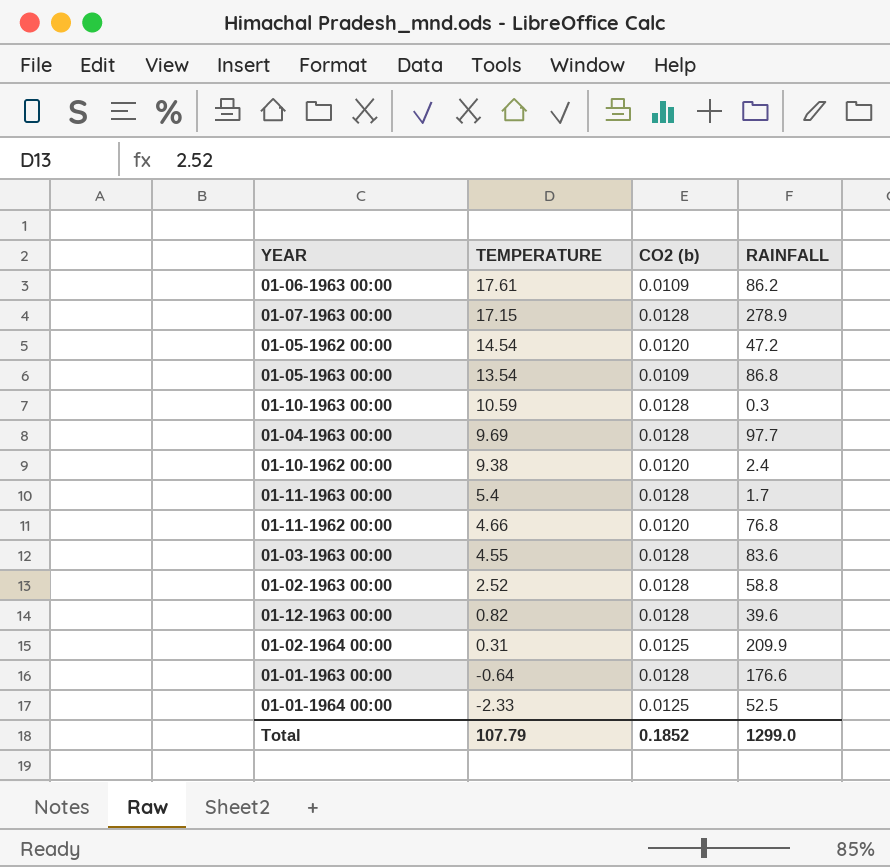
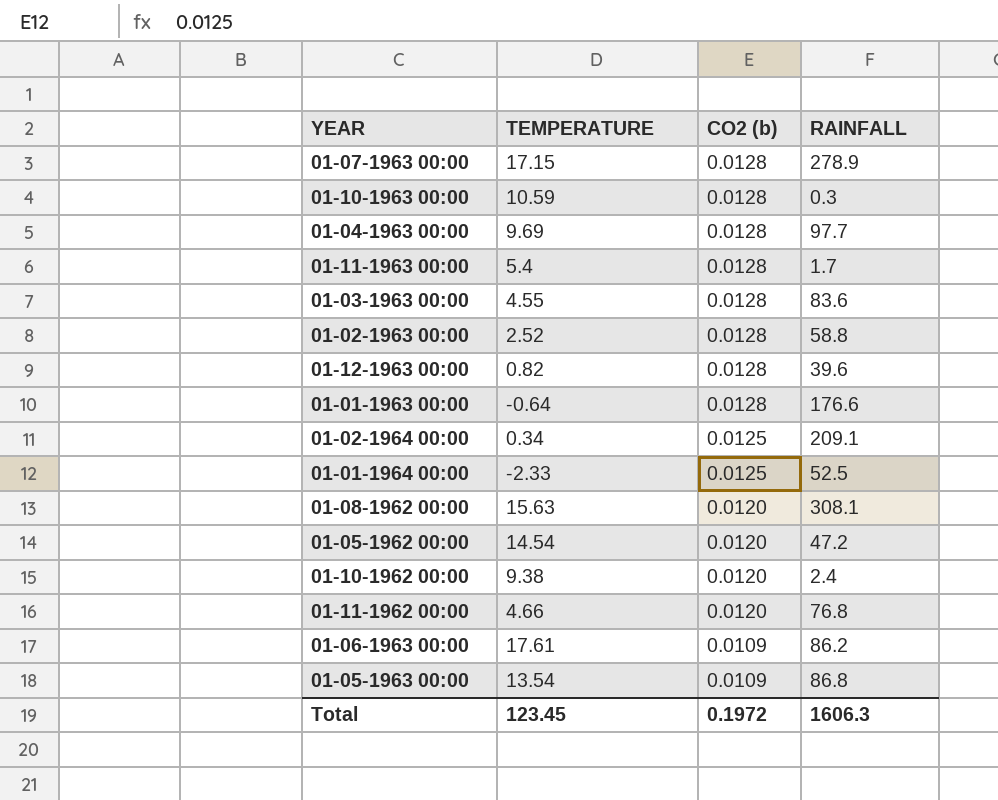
row order: TEMPERATURE descending -> CO2 (b) descending
01-02-1964 00:00 | TEMPERATURE: 0.31 -> 0.34
01-02-1964 00:00 | RAINFALL: 209.9 -> 209.1
row 01-08-1962 00:00: none -> 15.63 | 0.0120 | 308.1
Total | TEMPERATURE: 107.79 -> 123.45
Total | CO2 (b): 0.1852 -> 0.1972
Total | RAINFALL: 1299.0 -> 1606.3

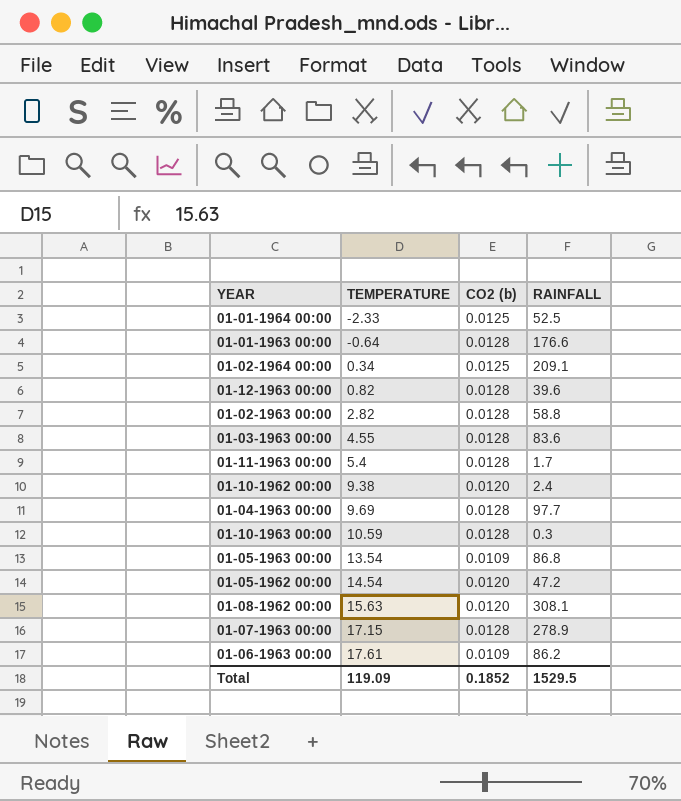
row order: CO2 (b) descending -> TEMPERATURE ascending
row 01-11-1962 00:00: 4.66 | 0.0120 | 76.8 -> none
01-02-1963 00:00 | TEMPERATURE: 2.52 -> 2.82
Total | TEMPERATURE: 123.45 -> 119.09
Total | CO2 (b): 0.1972 -> 0.1852
Total | RAINFALL: 1606.3 -> 1529.5

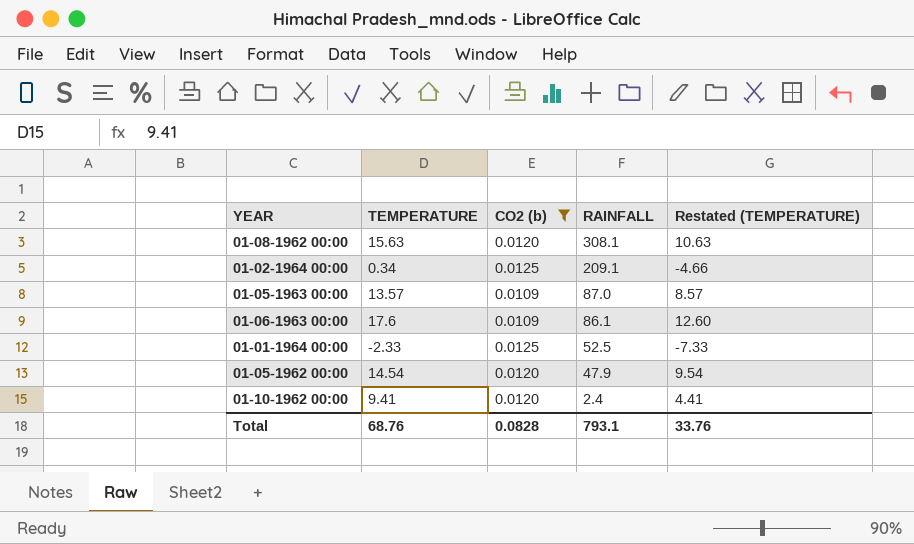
filter: none -> CO2 (b) != 0.0128
row order: TEMPERATURE ascending -> RAINFALL descending
column Restated (TEMPERATURE) | formula: none -> [TEMPERATURE] - 5
01-05-1963 00:00 | TEMPERATURE: 13.54 -> 13.57
01-05-1963 00:00 | RAINFALL: 86.8 -> 87.0
01-06-1963 00:00 | TEMPERATURE: 17.61 -> 17.6
01-06-1963 00:00 | RAINFALL: 86.2 -> 86.1
01-05-1962 00:00 | RAINFALL: 47.2 -> 47.9
01-10-1962 00:00 | TEMPERATURE: 9.38 -> 9.41
Total | TEMPERATURE: 119.09 -> 68.76
Total | CO2 (b): 0.1852 -> 0.0828
Total | RAINFALL: 1529.5 -> 793.1

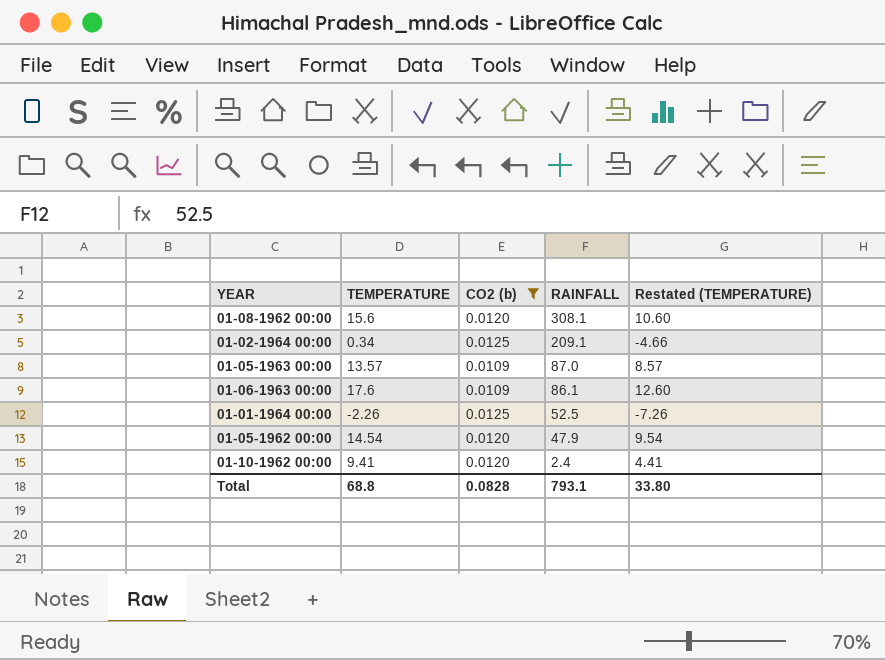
01-08-1962 00:00 | TEMPERATURE: 15.63 -> 15.6
01-08-1962 00:00 | Restated (TEMPERATURE): 10.63 -> 10.60
01-01-1964 00:00 | TEMPERATURE: -2.33 -> -2.26
01-01-1964 00:00 | Restated (TEMPERATURE): -7.33 -> -7.26
Total | TEMPERATURE: 68.76 -> 68.8
Total | Restated (TEMPERATURE): 33.76 -> 33.80

